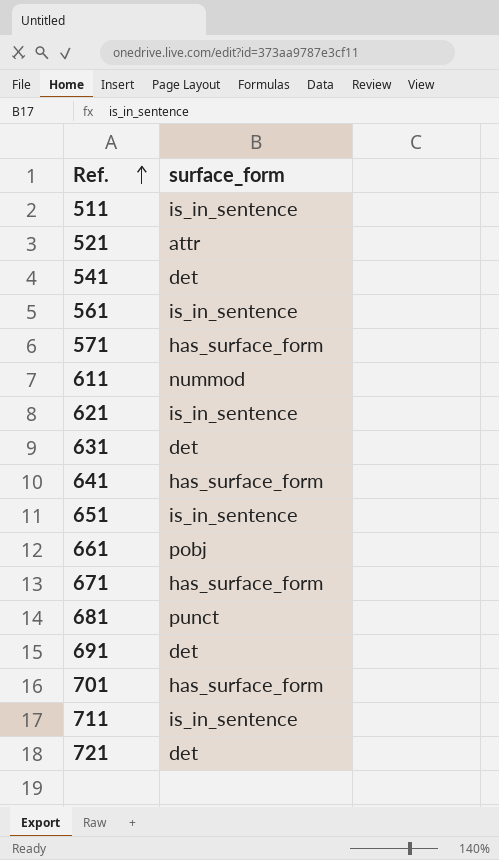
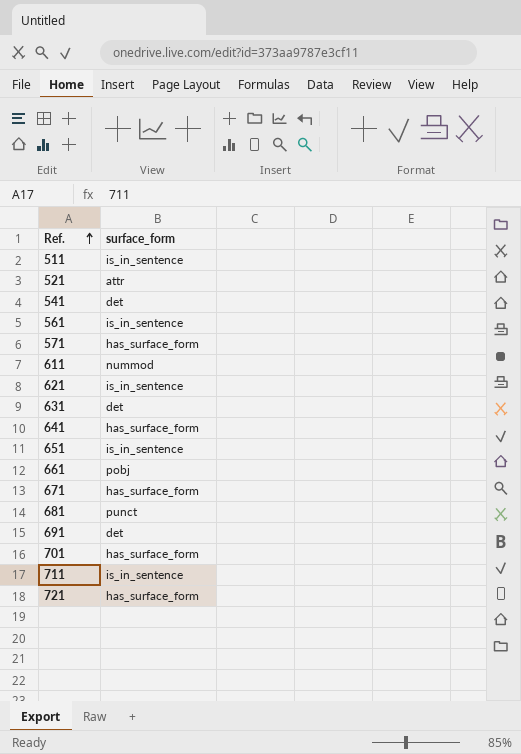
721 | surface_form: det -> has_surface_form

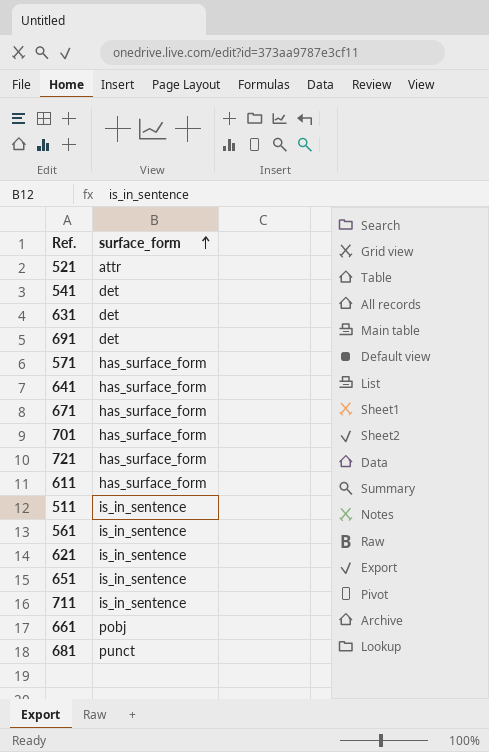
row order: Ref. ascending -> surface_form ascending
611 | surface_form: nummod -> has_surface_form

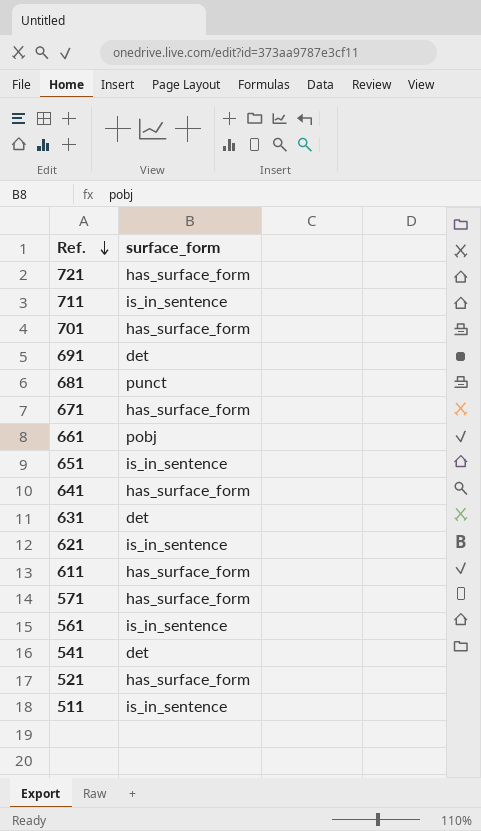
row order: surface_form ascending -> Ref. descending
521 | surface_form: attr -> has_surface_form

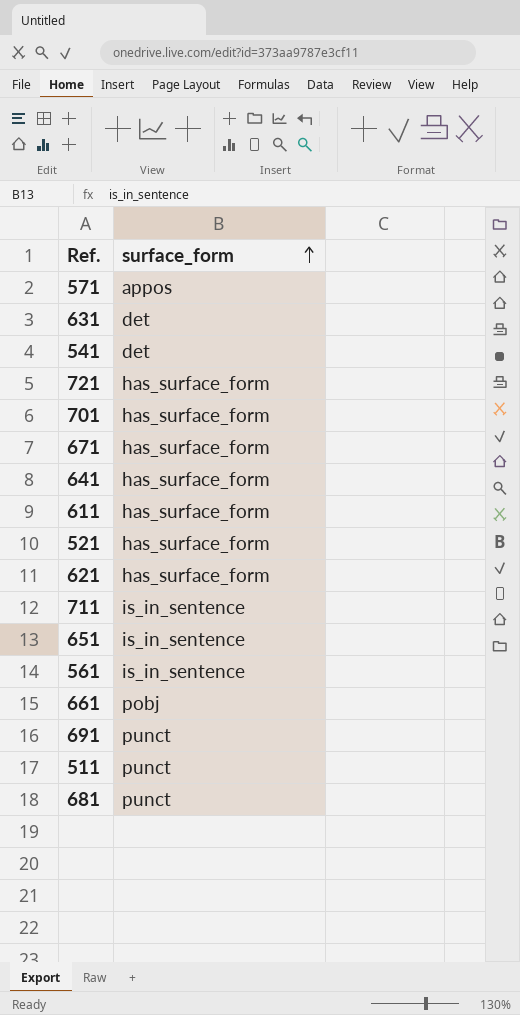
row order: Ref. descending -> surface_form ascending
571 | surface_form: has_surface_form -> appos
621 | surface_form: is_in_sentence -> has_surface_form
691 | surface_form: det -> punct
511 | surface_form: is_in_sentence -> punct

